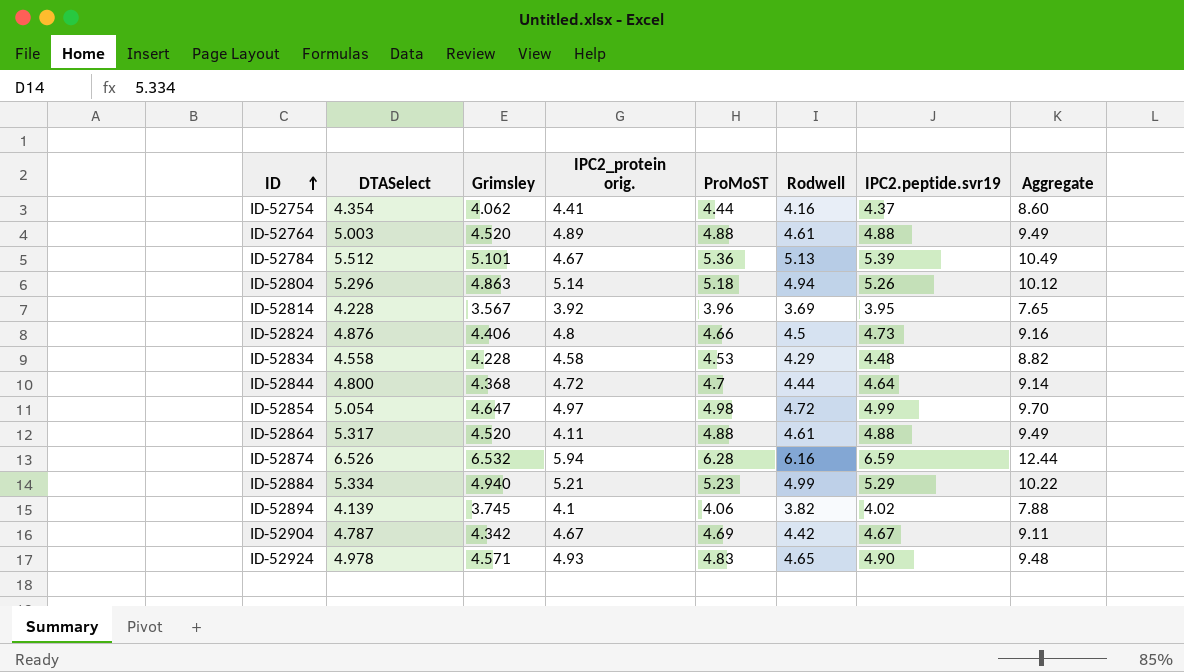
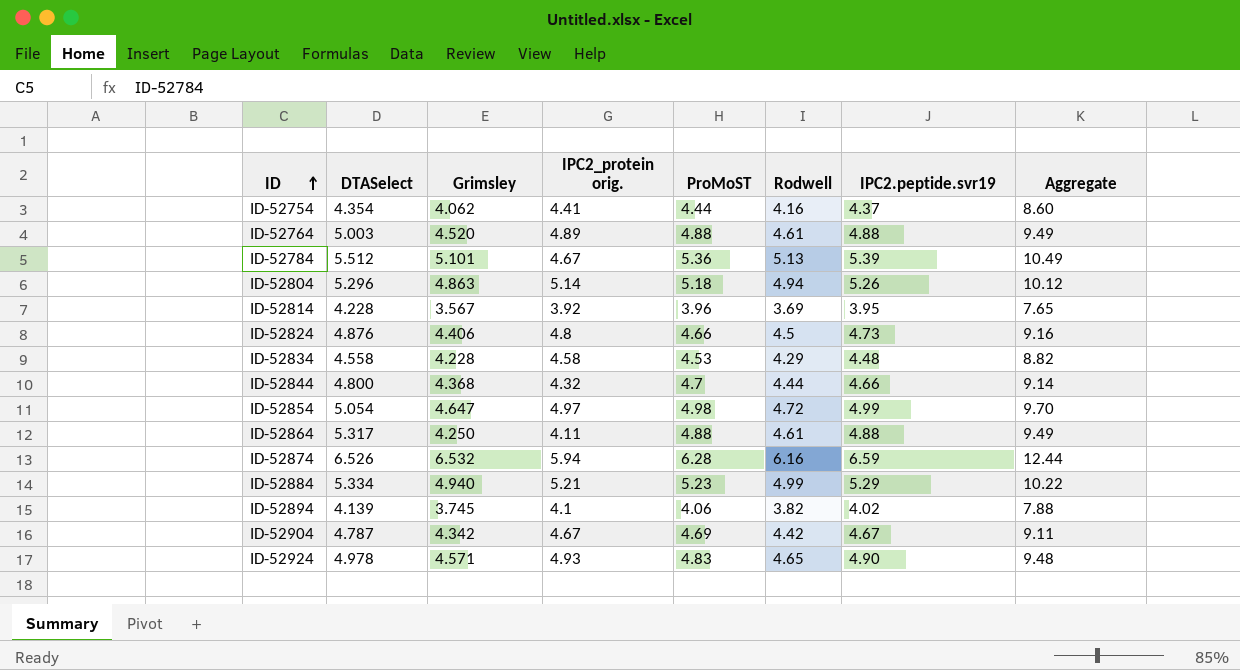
ID-52844 | IPC2_protein orig.: 4.72 -> 4.32
ID-52844 | IPC2.peptide.svr19: 4.64 -> 4.66
ID-52864 | Grimsley: 4.520 -> 4.250

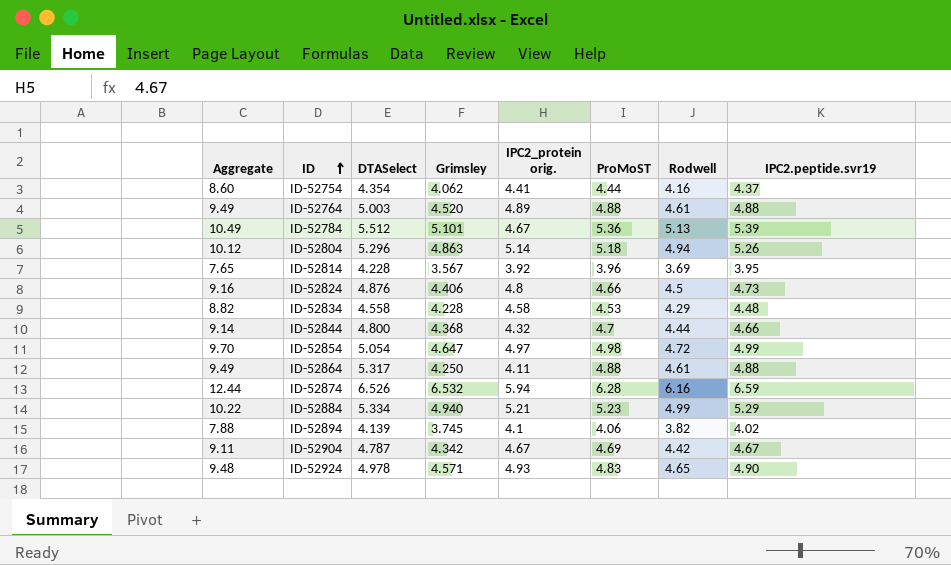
column Aggregate | position: 8 -> 1

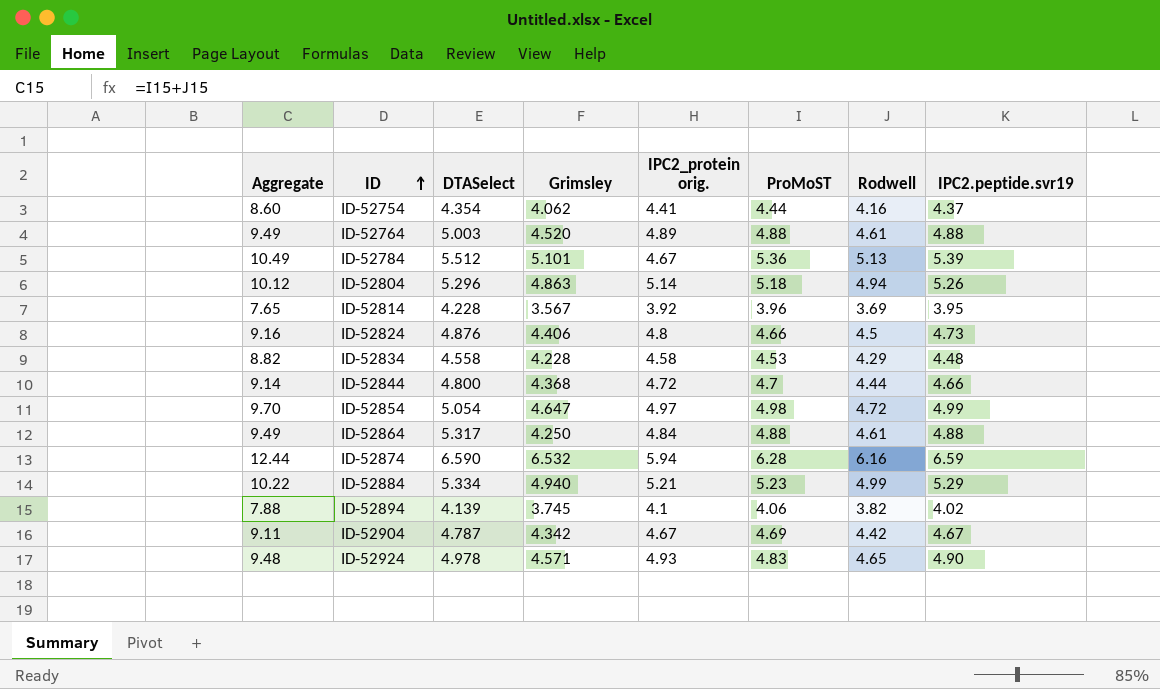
ID-52844 | IPC2_protein orig.: 4.32 -> 4.72
ID-52864 | IPC2_protein orig.: 4.11 -> 4.84
ID-52874 | DTASelect: 6.526 -> 6.590

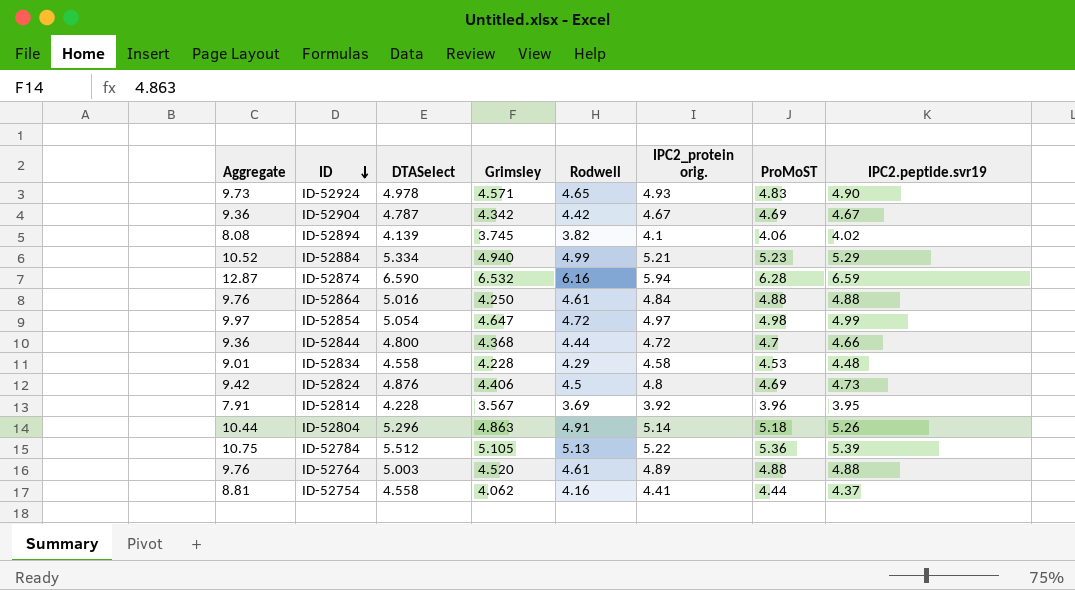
row order: ID ascending -> ID descending
column Aggregate | formula: [ProMoST] + [Rodwell] -> [ProMoST] + [IPC2.peptide.svr19]
column Rodwell | position: 7 -> 5
ID-52864 | DTASelect: 5.317 -> 5.016
ID-52824 | ProMoST: 4.66 -> 4.69
ID-52804 | Rodwell: 4.94 -> 4.91
ID-52784 | Grimsley: 5.101 -> 5.105
ID-52784 | IPC2_protein orig.: 4.67 -> 5.22
ID-52754 | DTASelect: 4.354 -> 4.558

